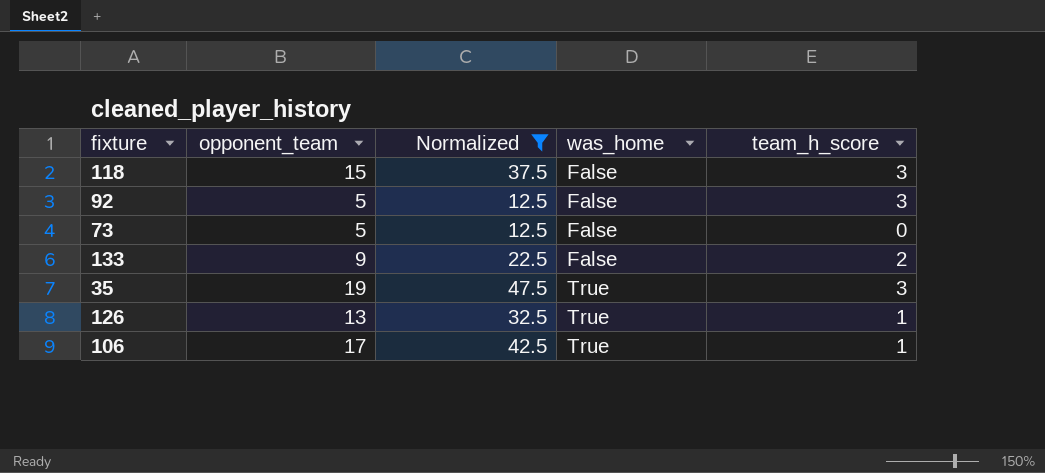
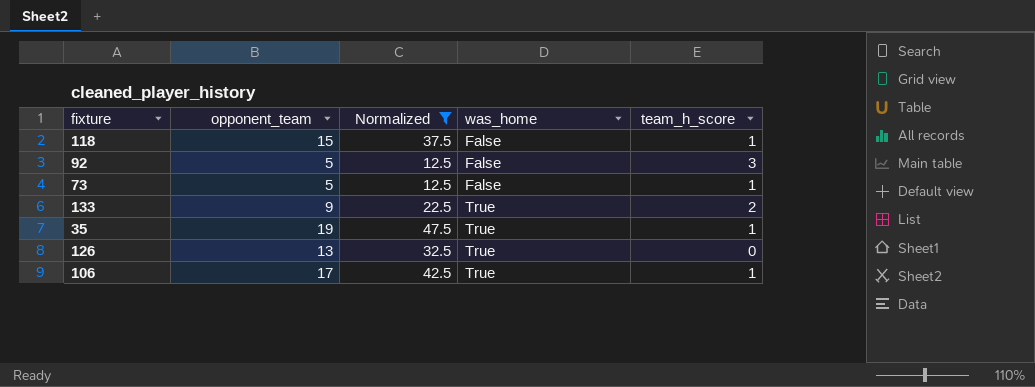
118 | team_h_score: 3 -> 1
73 | team_h_score: 0 -> 1
133 | was_home: False -> True
35 | team_h_score: 3 -> 1
126 | team_h_score: 1 -> 0

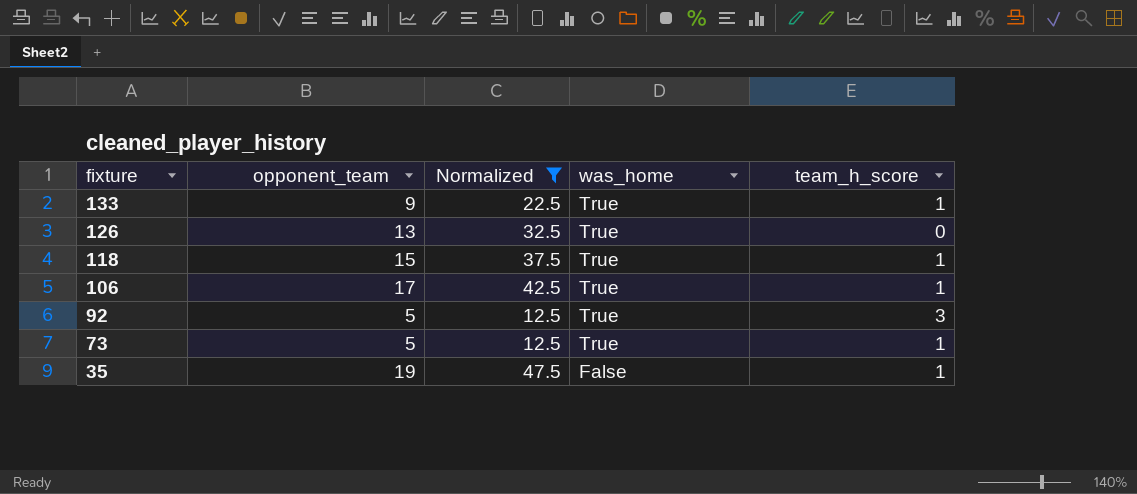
row order: was_home ascending -> fixture descending
133 | team_h_score: 2 -> 1
118 | was_home: False -> True
92 | was_home: False -> True
73 | was_home: False -> True
35 | was_home: True -> False

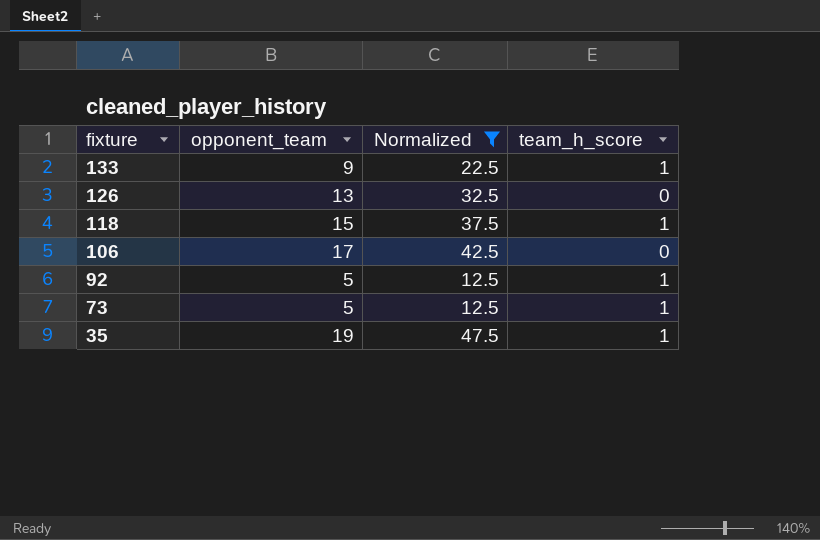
column was_home | position: 4 -> none
106 | team_h_score: 1 -> 0
92 | team_h_score: 3 -> 1

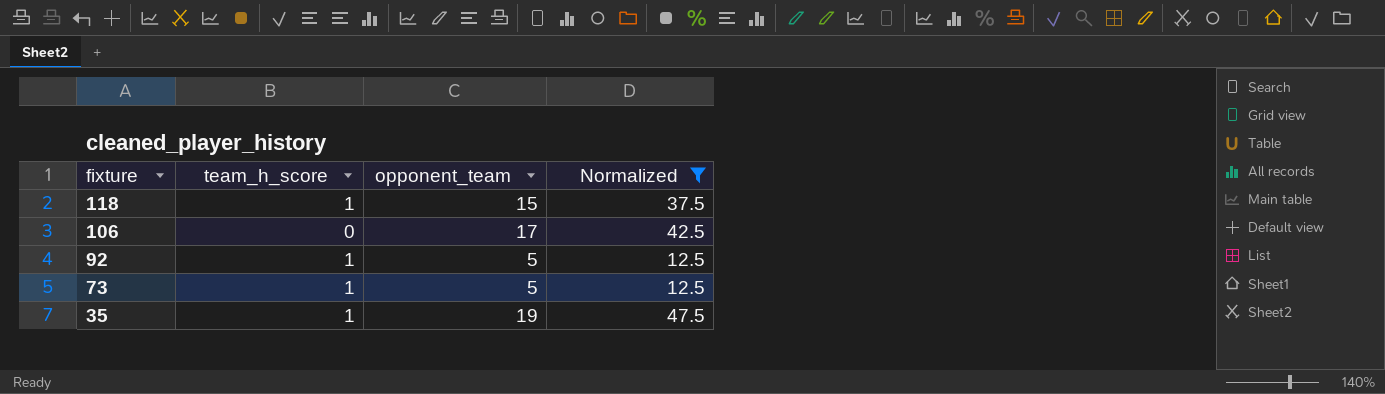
column team_h_score | position: 4 -> 2
row 133: 9 | 22.5 | 1 -> none
row 126: 13 | 32.5 | 0 -> none

